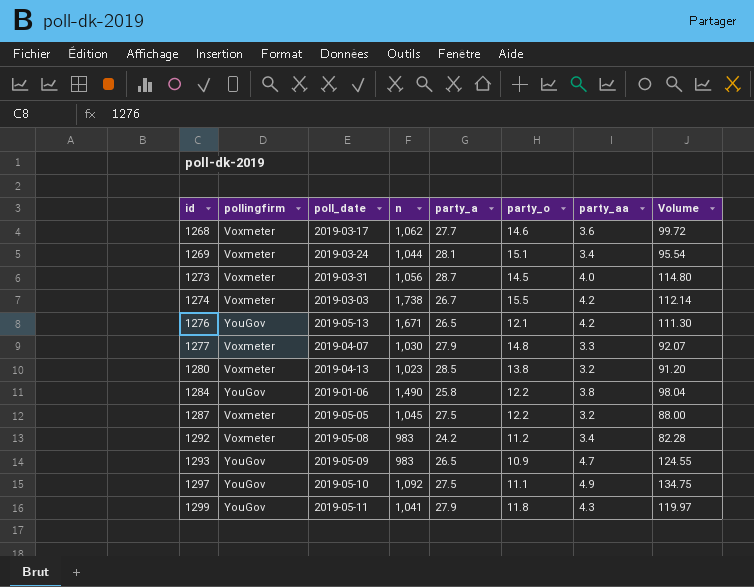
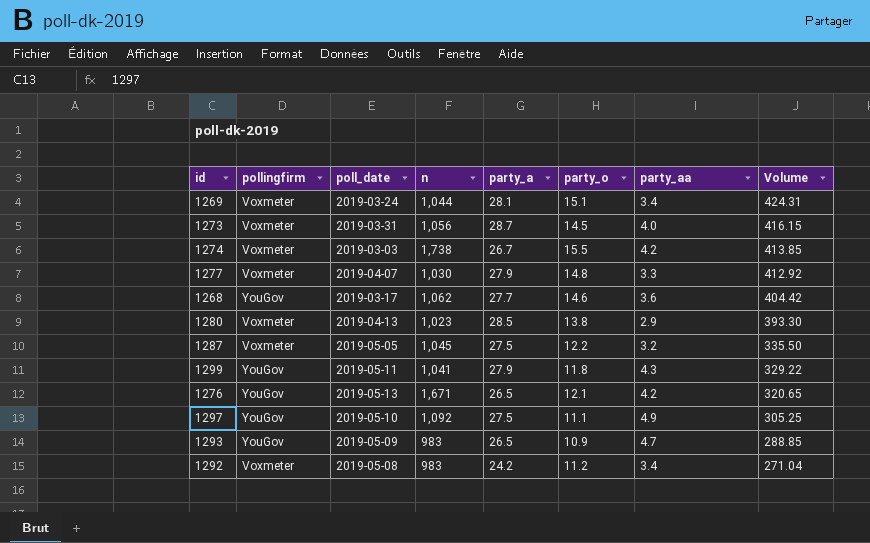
row order: id ascending -> Volume descending
column Volume | formula: [party_a] * [party_aa] -> [party_a] * [party_o]
row 1284: YouGov | 2019-01-06 | 1,490 | 25.8 | 12.2 | 3.8 | 98.04 -> none
1268 | pollingfirm: Voxmeter -> YouGov
1280 | party_aa: 3.2 -> 2.9

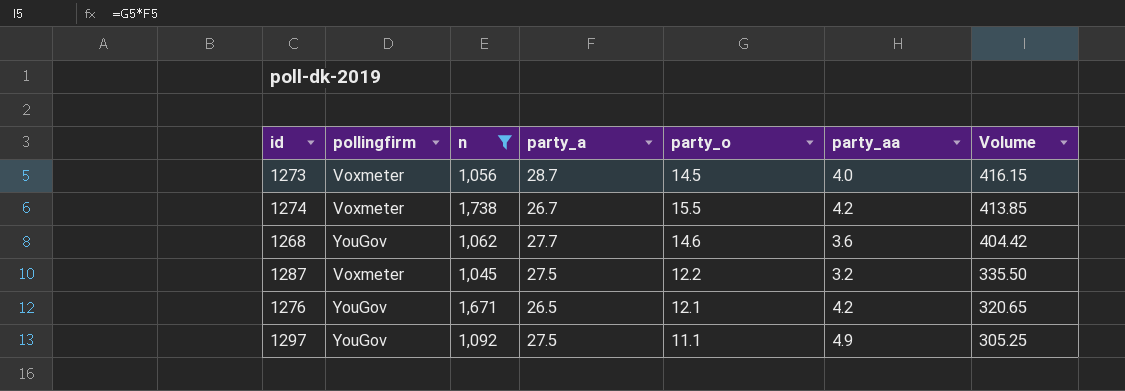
filter: none -> n >= 1,045
column poll_date | position: 3 -> none

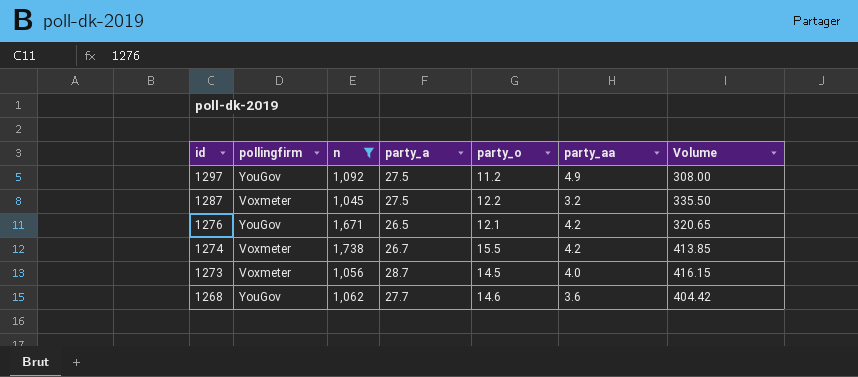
row order: Volume descending -> id descending
1297 | party_o: 11.1 -> 11.2
1297 | Volume: 305.25 -> 308.00

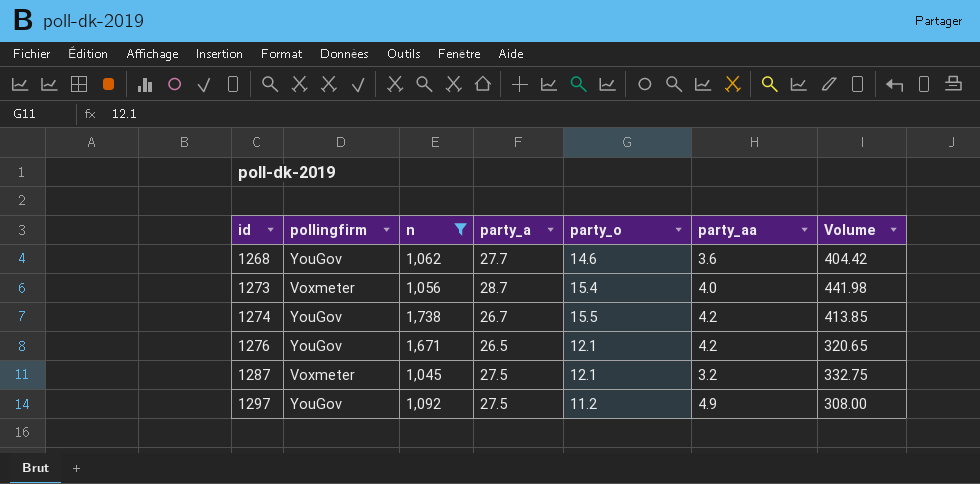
row order: id descending -> id ascending
1273 | party_o: 14.5 -> 15.4
1273 | Volume: 416.15 -> 441.98
1274 | pollingfirm: Voxmeter -> YouGov
1287 | party_o: 12.2 -> 12.1
1287 | Volume: 335.50 -> 332.75

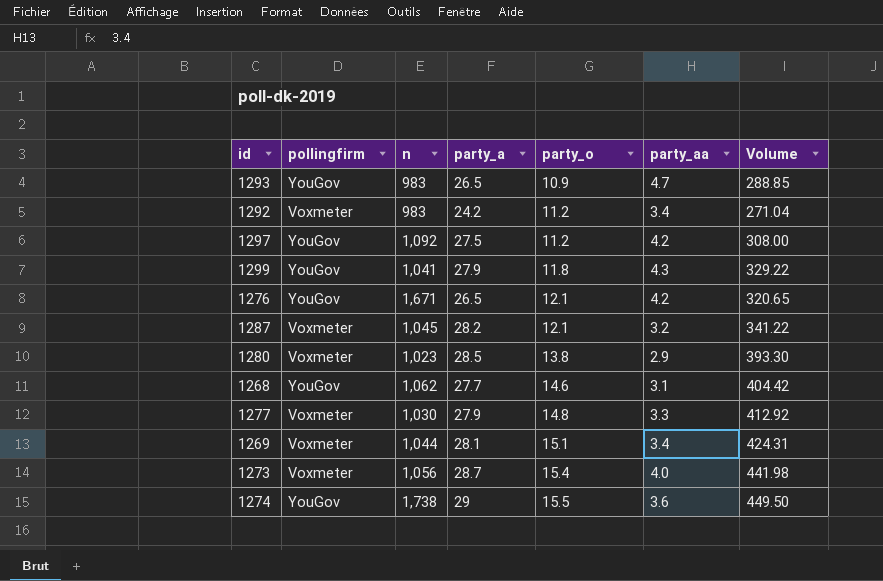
filter: n >= 1,045 -> none
row order: id ascending -> party_o ascending
1297 | party_aa: 4.9 -> 4.2
1287 | party_a: 27.5 -> 28.2
1287 | Volume: 332.75 -> 341.22
1268 | party_aa: 3.6 -> 3.1
1274 | party_a: 26.7 -> 29
1274 | party_aa: 4.2 -> 3.6
1274 | Volume: 413.85 -> 449.50

